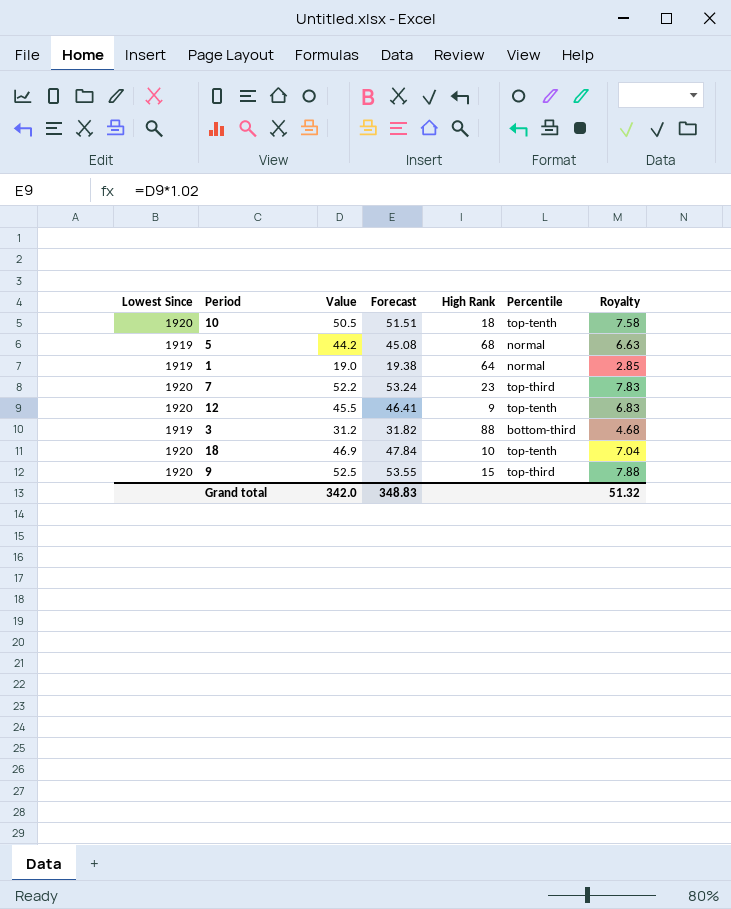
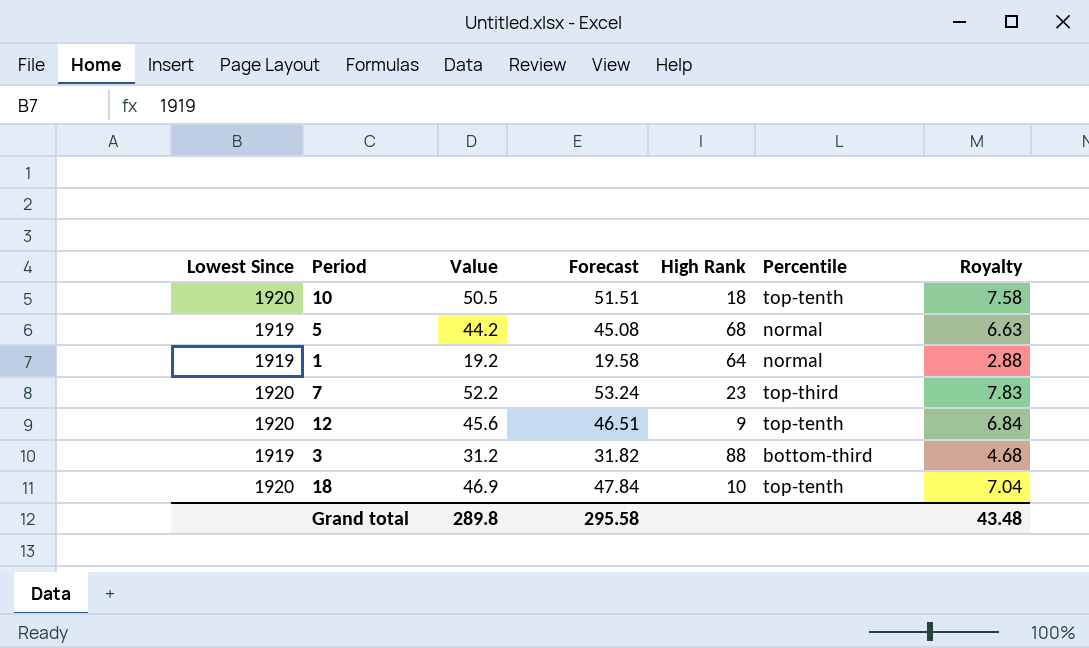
row 9: 1920 | 52.5 | 53.55 | 15 | top-third | 7.88 -> none
1 | Value: 19.0 -> 19.2
1 | Forecast: 19.38 -> 19.58
1 | Royalty: 2.85 -> 2.88
12 | Value: 45.5 -> 45.6
12 | Forecast: 46.41 -> 46.51
12 | Royalty: 6.83 -> 6.84
Grand total | Value: 342.0 -> 289.8
Grand total | Forecast: 348.83 -> 295.58
Grand total | Royalty: 51.32 -> 43.48

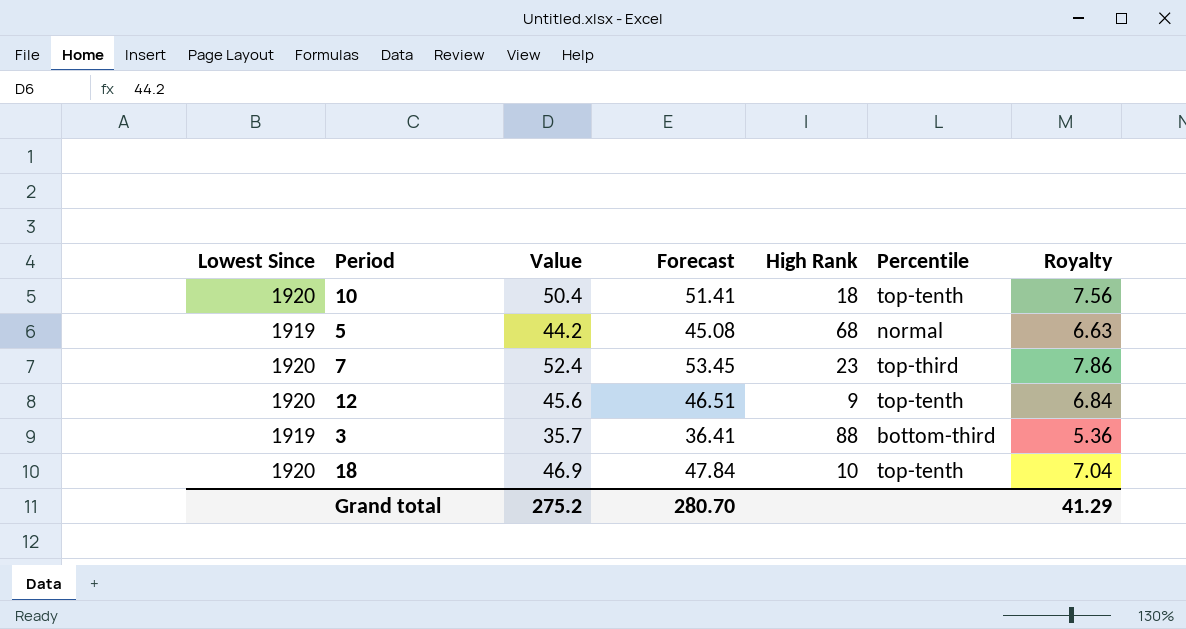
row 1: 1919 | 19.2 | 19.58 | 64 | normal | 2.88 -> none
10 | Value: 50.5 -> 50.4
10 | Forecast: 51.51 -> 51.41
10 | Royalty: 7.58 -> 7.56
7 | Value: 52.2 -> 52.4
7 | Forecast: 53.24 -> 53.45
7 | Royalty: 7.83 -> 7.86
3 | Value: 31.2 -> 35.7
3 | Forecast: 31.82 -> 36.41
3 | Royalty: 4.68 -> 5.36
Grand total | Value: 289.8 -> 275.2
Grand total | Forecast: 295.58 -> 280.70
Grand total | Royalty: 43.48 -> 41.29

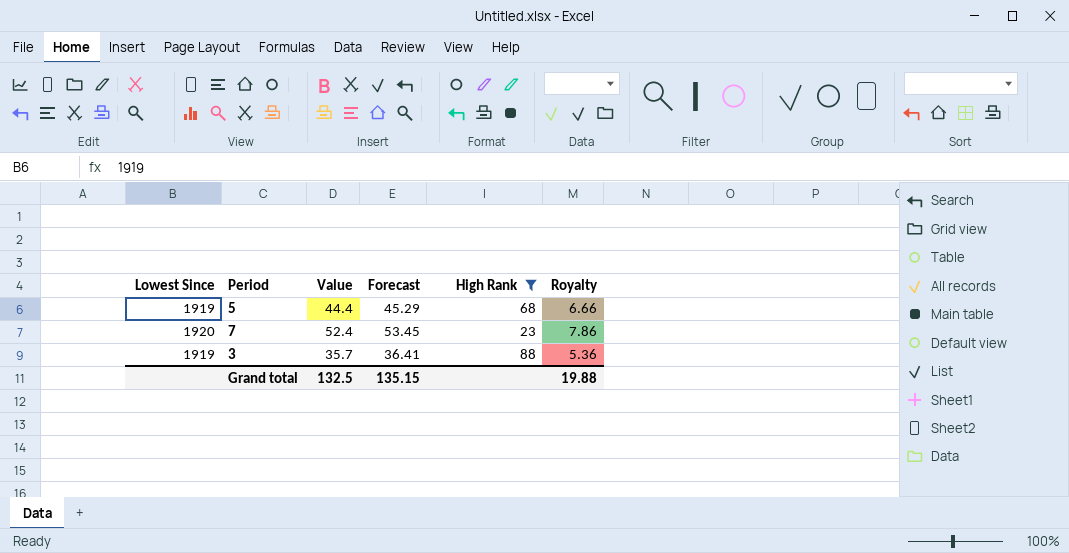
filter: none -> High Rank >= 23
column Percentile | position: 6 -> none
5 | Value: 44.2 -> 44.4
5 | Forecast: 45.08 -> 45.29
5 | Royalty: 6.63 -> 6.66
Grand total | Value: 275.2 -> 132.5
Grand total | Forecast: 280.70 -> 135.15
Grand total | Royalty: 41.29 -> 19.88

